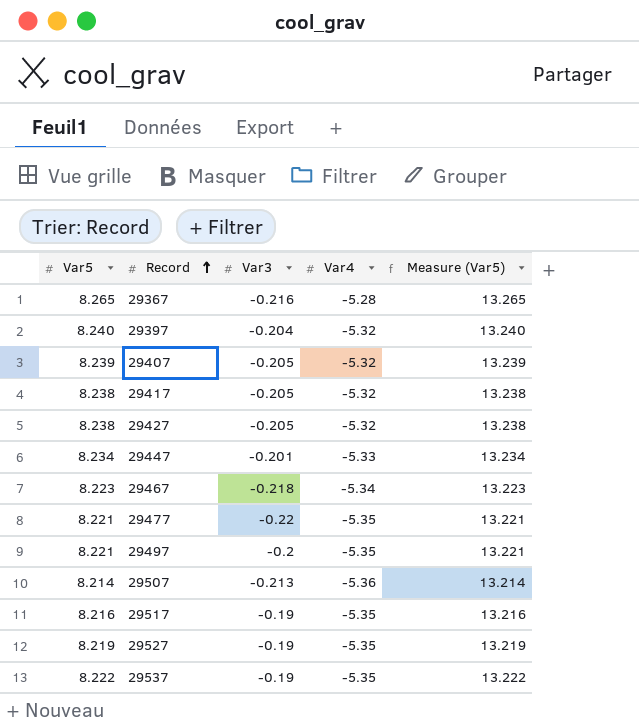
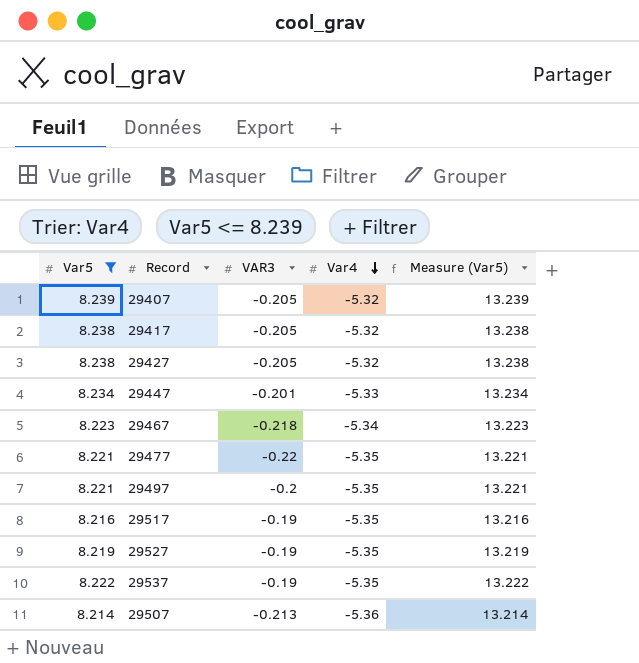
filter: none -> Var5 <= 8.239
row order: Record ascending -> Var4 descending
column name: Var3 -> VAR3

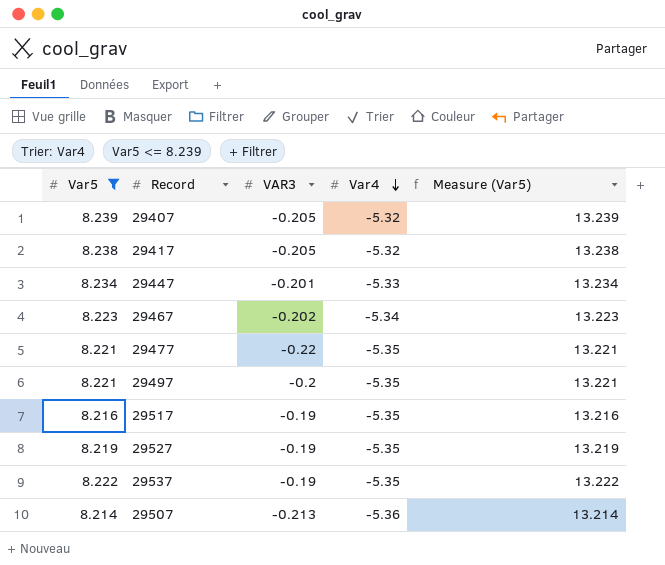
row 29427: 8.238 | -0.205 | -5.32 | 13.238 -> none
29467 | VAR3: -0.218 -> -0.202

